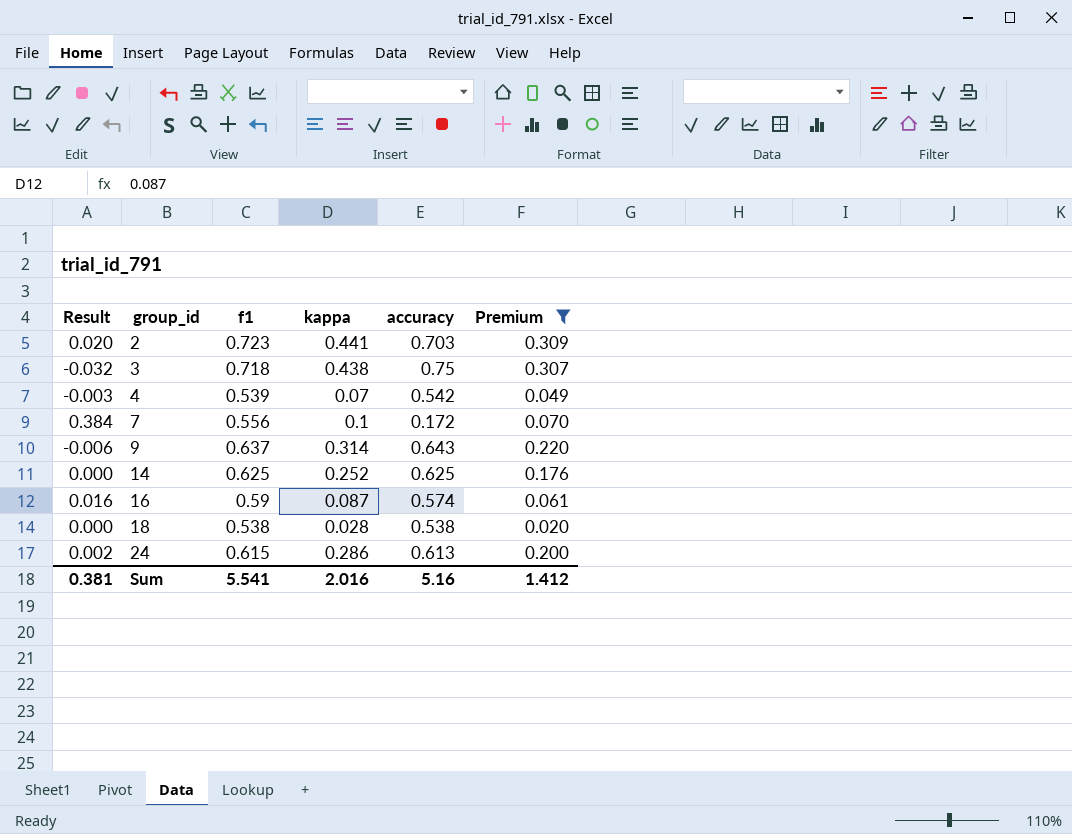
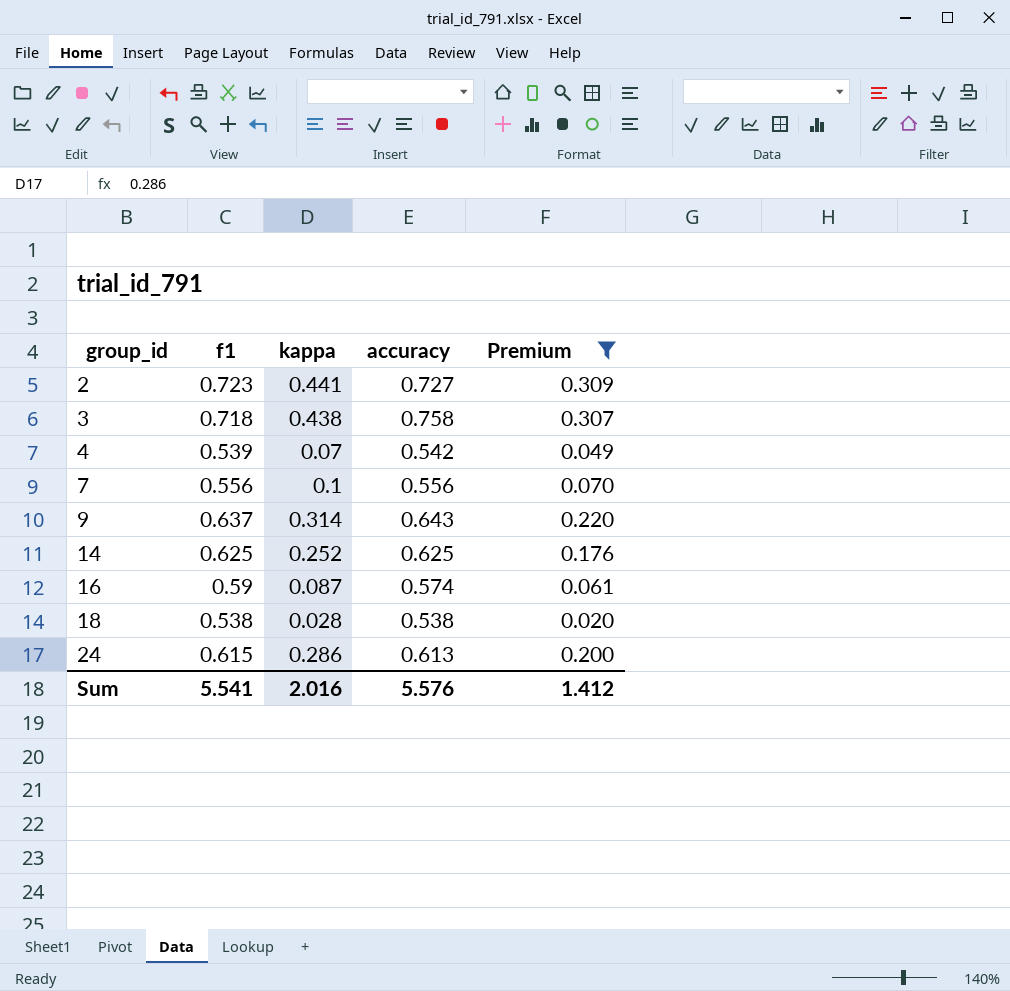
column Result | formula: [f1] - [accuracy] -> none
2 | accuracy: 0.703 -> 0.727
3 | accuracy: 0.75 -> 0.758
7 | accuracy: 0.172 -> 0.556
Sum | accuracy: 5.16 -> 5.576

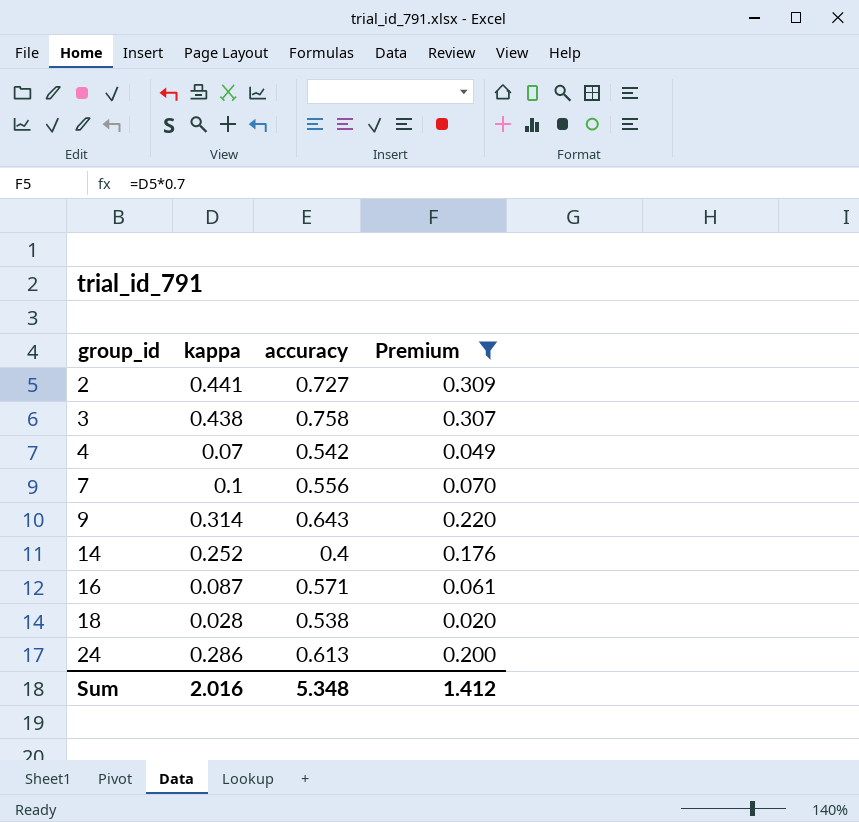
column f1 | position: 2 -> none
14 | accuracy: 0.625 -> 0.4
16 | accuracy: 0.574 -> 0.571
Sum | accuracy: 5.576 -> 5.348

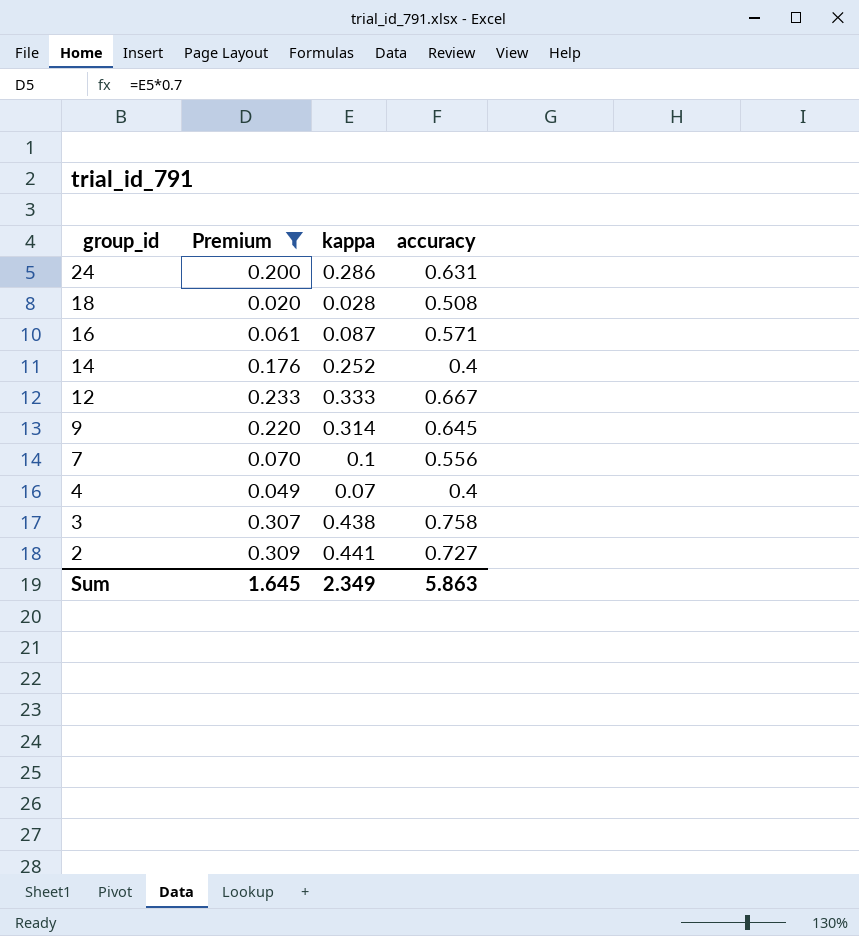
row order: group_id ascending -> group_id descending
column Premium | position: 4 -> 2
24 | accuracy: 0.613 -> 0.631
18 | accuracy: 0.538 -> 0.508
row 12: none -> 0.233 | 0.333 | 0.667
9 | accuracy: 0.643 -> 0.645
4 | accuracy: 0.542 -> 0.4
Sum | Premium: 1.412 -> 1.645
Sum | kappa: 2.016 -> 2.349
Sum | accuracy: 5.348 -> 5.863

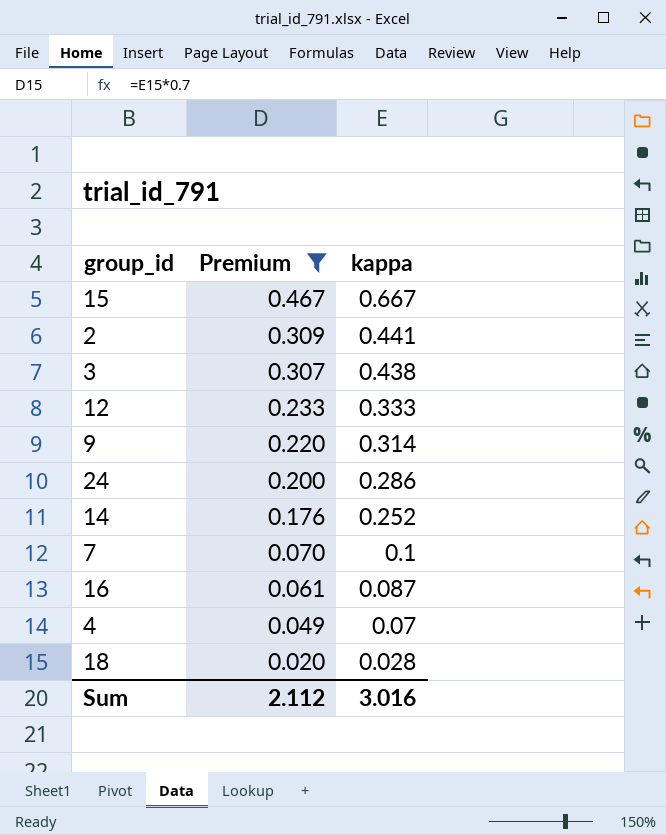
row order: group_id descending -> Premium descending
column accuracy | position: 4 -> none
row 15: none -> 0.467 | 0.667
Sum | Premium: 1.645 -> 2.112
Sum | kappa: 2.349 -> 3.016

